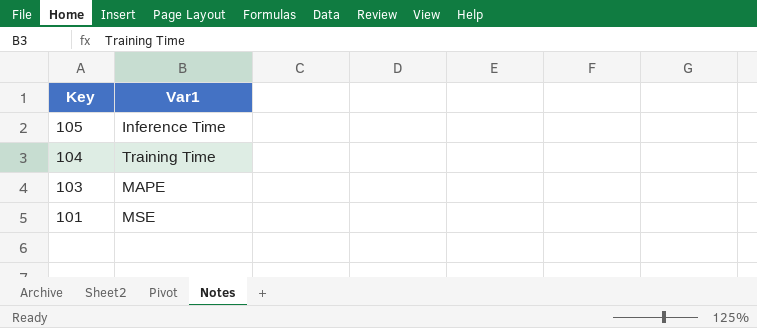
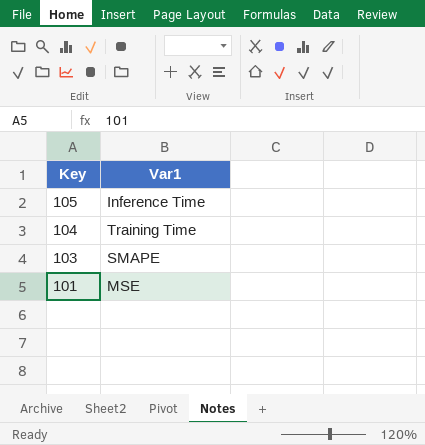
103 | Var1: MAPE -> SMAPE

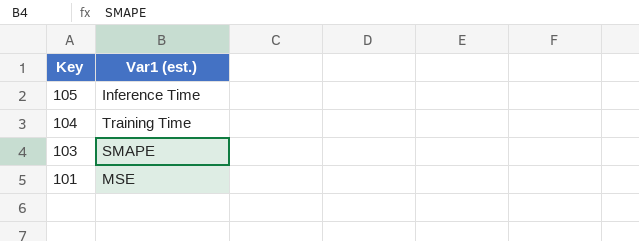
column name: Var1 -> Var1 (est.)

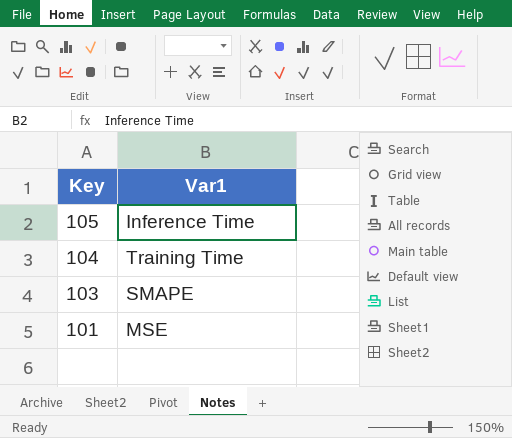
column name: Var1 (est.) -> Var1

